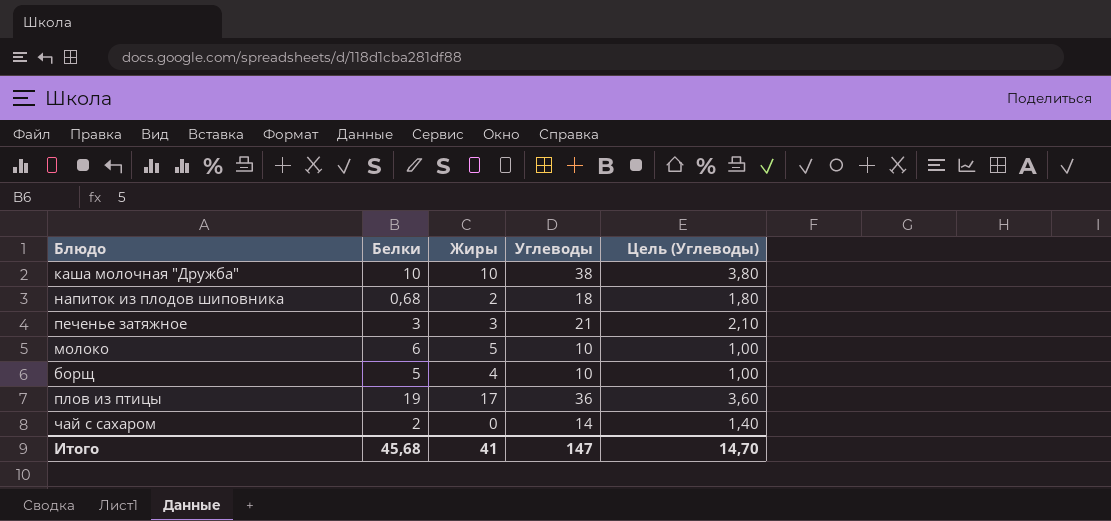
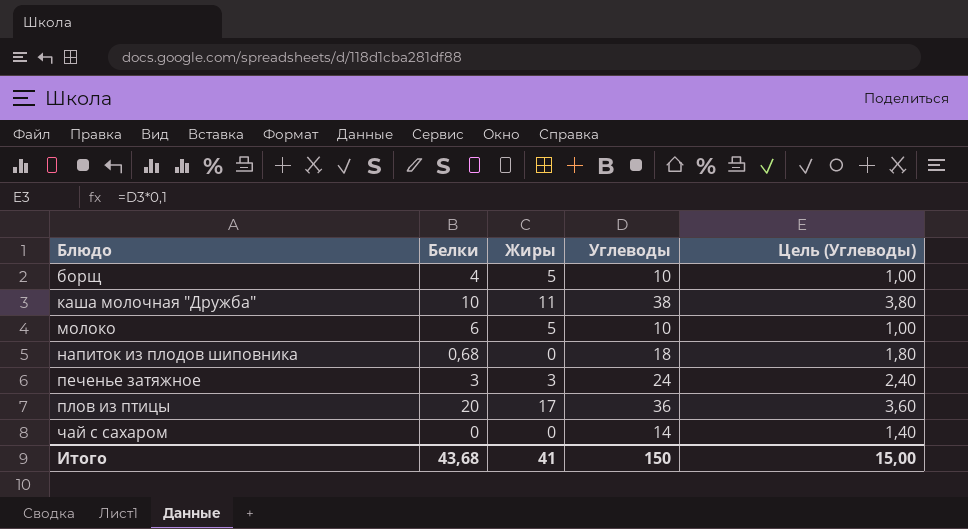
row order: none -> Блюдо ascending
борщ | Белки: 5 -> 4
борщ | Жиры: 4 -> 5
каша молочная "Дружба" | Жиры: 10 -> 11
напиток из плодов шиповника | Жиры: 2 -> 0
печенье затяжное | Углеводы: 21 -> 24
печенье затяжное | Цель (Углеводы): 2,10 -> 2,40
плов из птицы | Белки: 19 -> 20
чай с сахаром | Белки: 2 -> 0
Итого | Белки: 45,68 -> 43,68
Итого | Углеводы: 147 -> 150
Итого | Цель (Углеводы): 14,70 -> 15,00

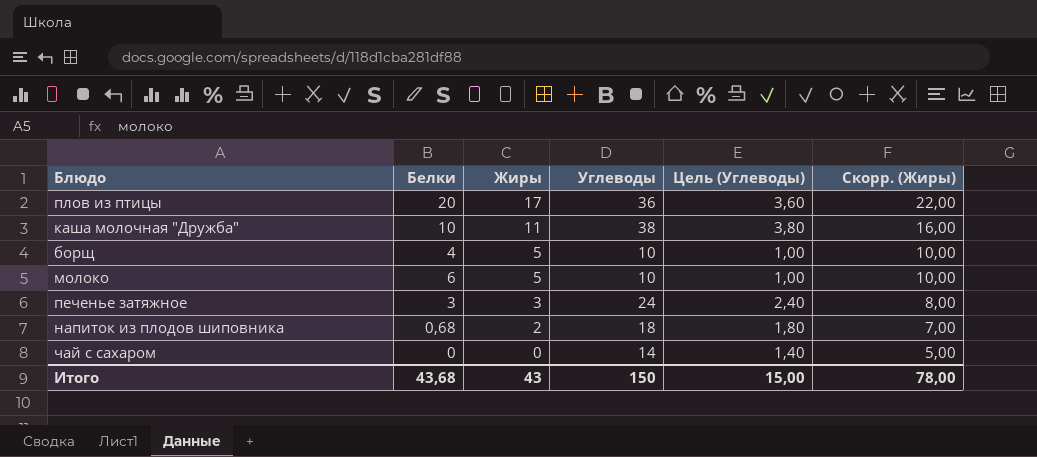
row order: Блюдо ascending -> Жиры descending
column Скорр. (Жиры) | formula: none -> [Жиры] + 5
напиток из плодов шиповника | Жиры: 0 -> 2
Итого | Жиры: 41 -> 43

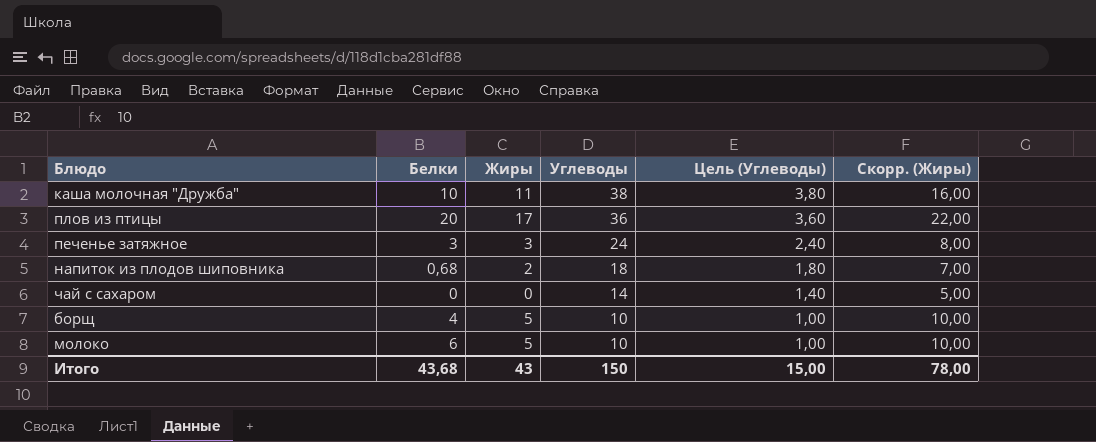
row order: Жиры descending -> Углеводы descending

